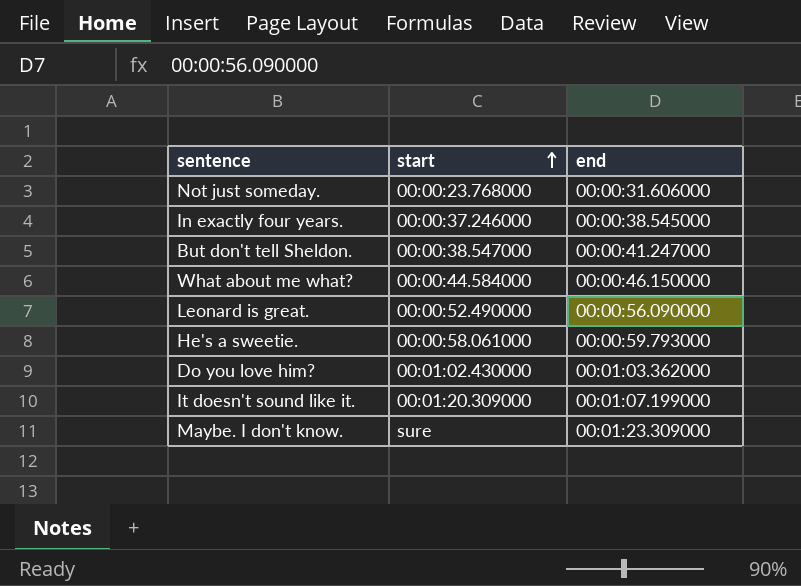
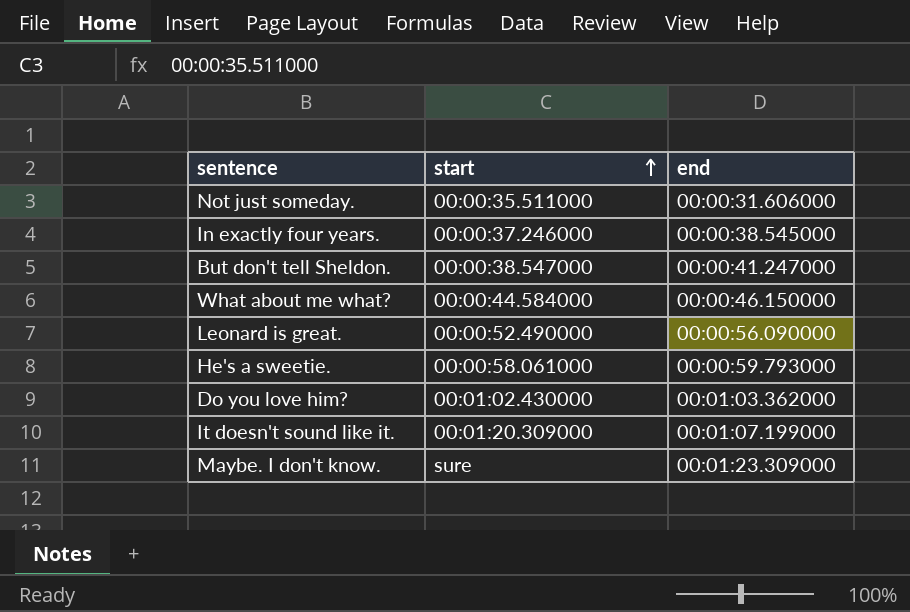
Not just someday. | start: 00:00:23.768000 -> 00:00:35.511000

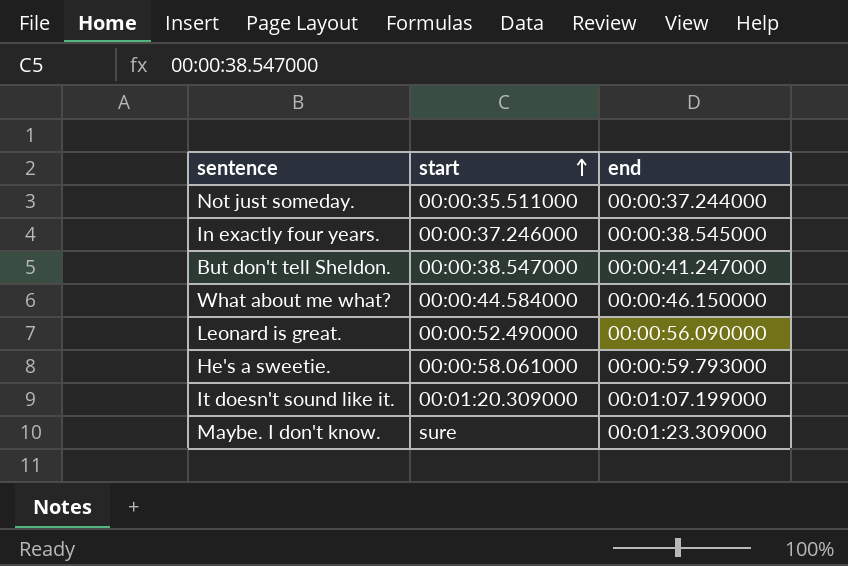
row Do you love him?: 00:01:02.430000 | 00:01:03.362000 -> none
Not just someday. | end: 00:00:31.606000 -> 00:00:37.244000

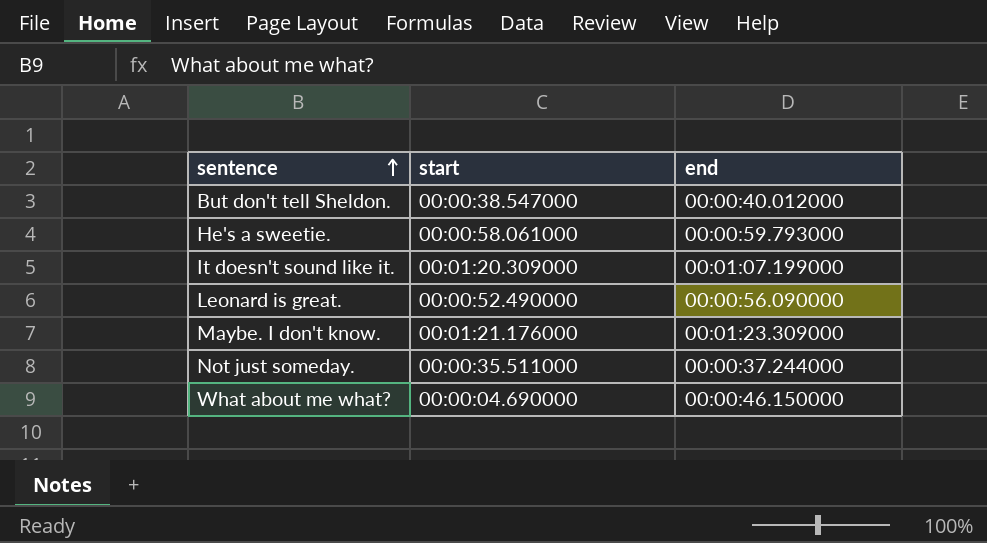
row order: start ascending -> sentence ascending
row In exactly four years.: 00:00:37.246000 | 00:00:38.545000 -> none
But don't tell Sheldon. | end: 00:00:41.247000 -> 00:00:40.012000
Maybe. I don't know. | start: sure -> 00:01:21.176000
What about me what? | start: 00:00:44.584000 -> 00:00:04.690000

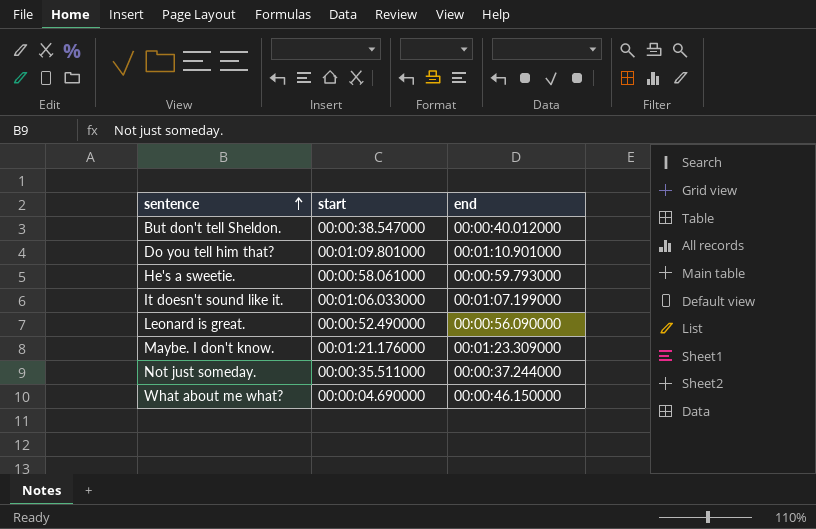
row Do you tell him that?: none -> 00:01:09.801000 | 00:01:10.901000
It doesn't sound like it. | start: 00:01:20.309000 -> 00:01:06.033000

